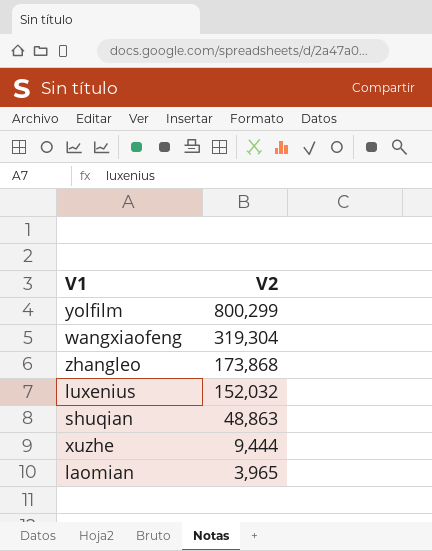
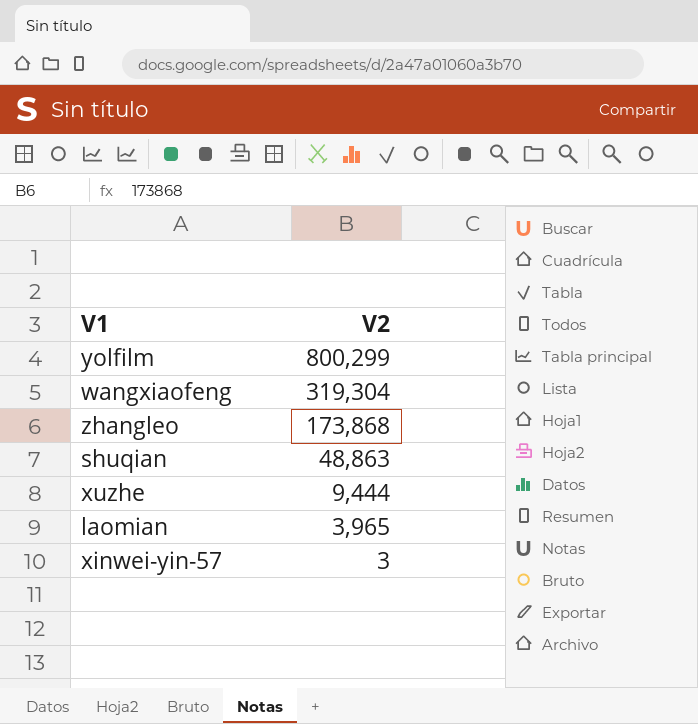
row luxenius: 152,032 -> none
row xinwei-yin-57: none -> 3

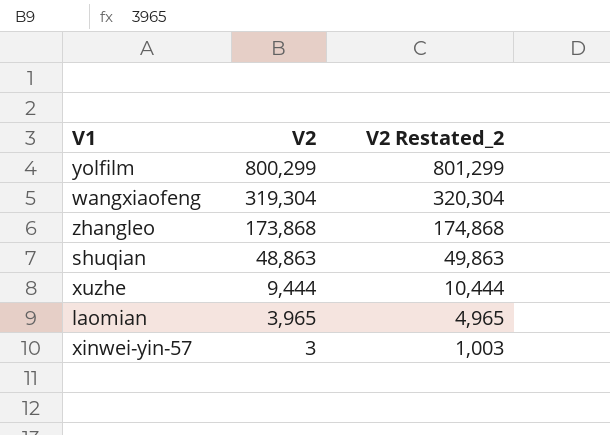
column V2 Restated_2 | formula: none -> [V2] + 1000

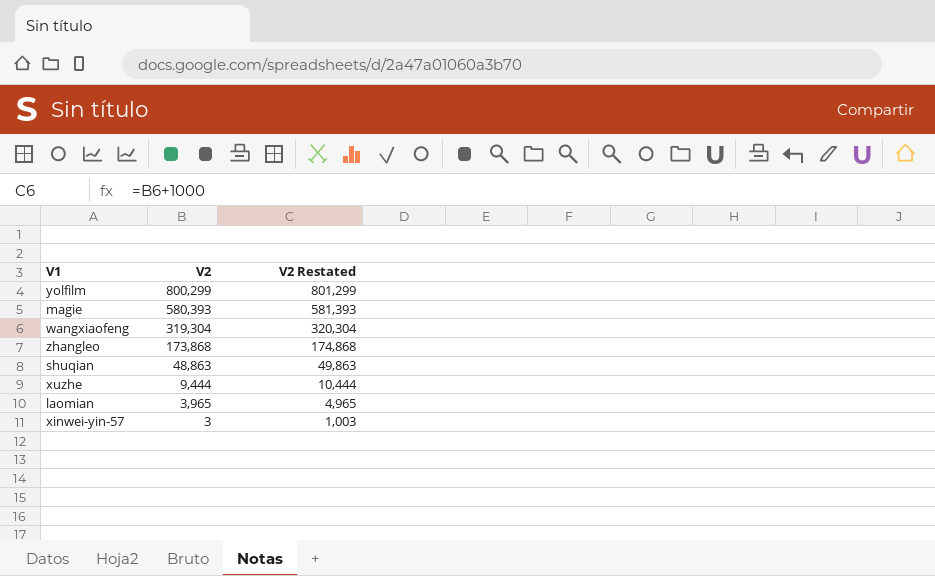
column name: V2 Restated_2 -> V2 Restated
row magie: none -> 580,393 | 581,393

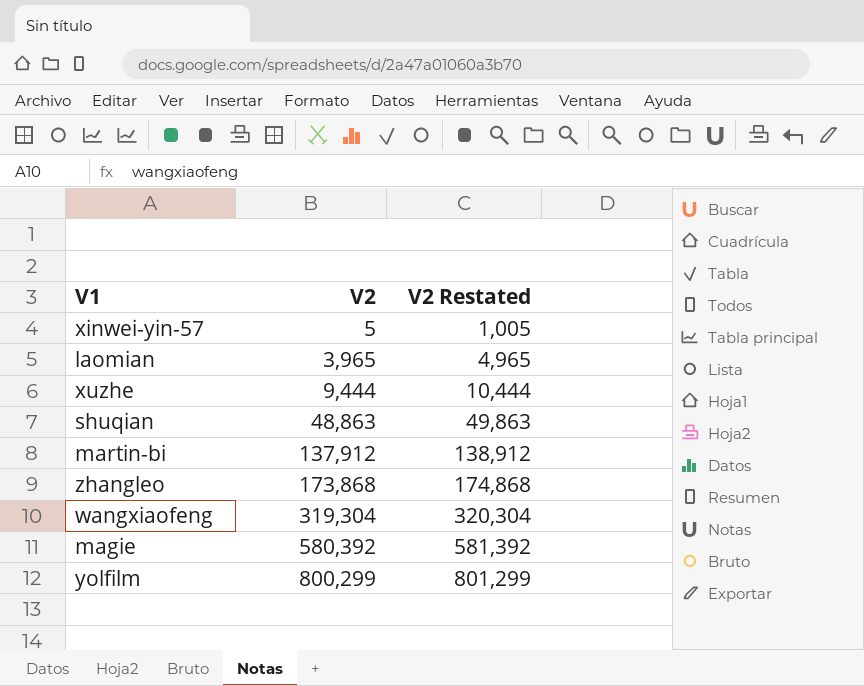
row order: V2 descending -> V2 ascending
xinwei-yin-57 | V2: 3 -> 5
xinwei-yin-57 | V2 Restated: 1,003 -> 1,005
row martin-bi: none -> 137,912 | 138,912
magie | V2: 580,393 -> 580,392
magie | V2 Restated: 581,393 -> 581,392

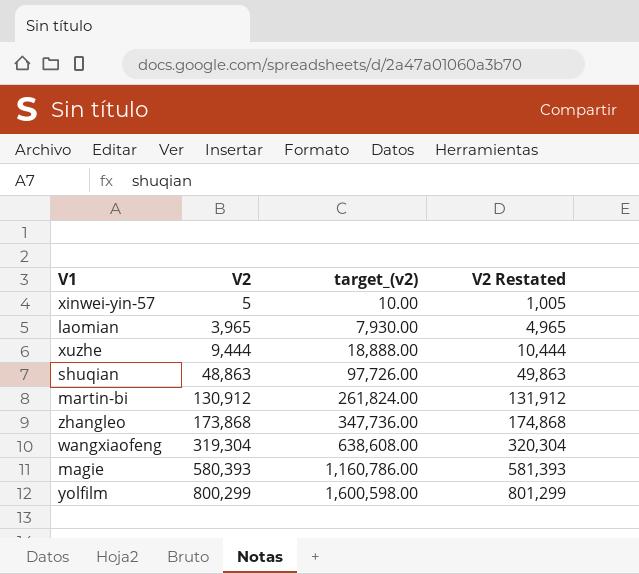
column target_(v2) | formula: none -> [V2] * 2
martin-bi | V2: 137,912 -> 130,912
martin-bi | V2 Restated: 138,912 -> 131,912
magie | V2: 580,392 -> 580,393
magie | V2 Restated: 581,392 -> 581,393

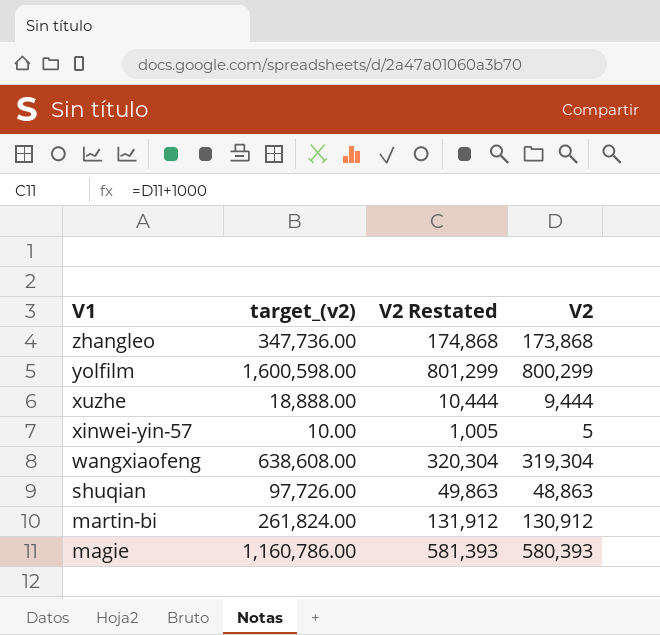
row order: V2 ascending -> V1 descending
column V2 | position: 2 -> 4
row laomian: 3,965 | 7,930.00 | 4,965 -> none

